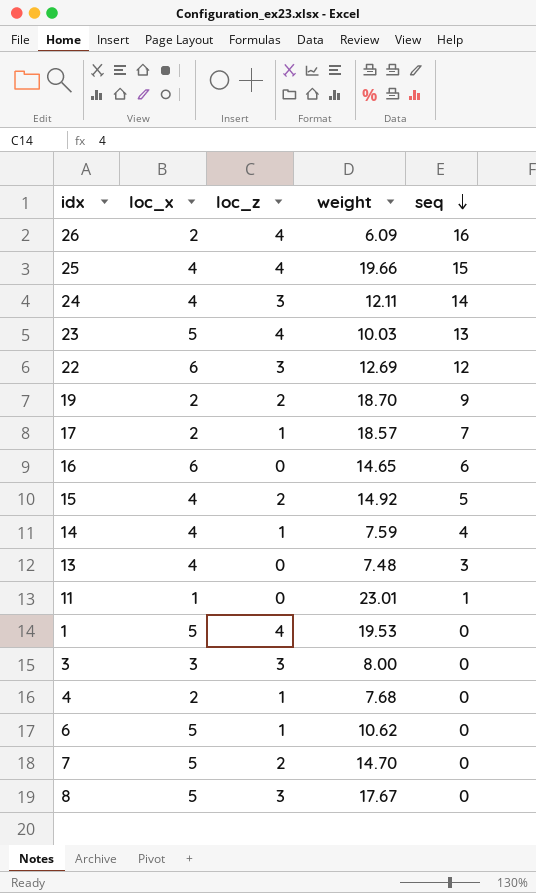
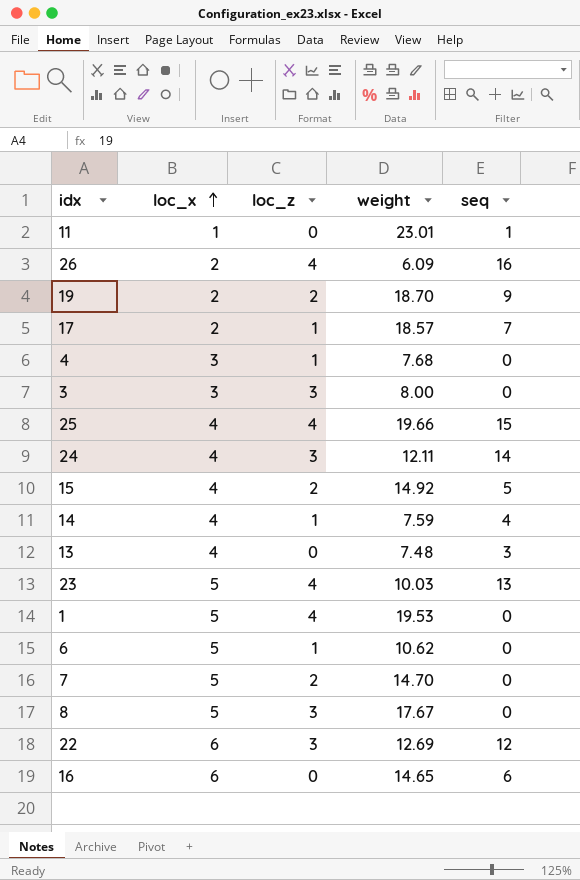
row order: seq descending -> loc_x ascending
4 | loc_x: 2 -> 3

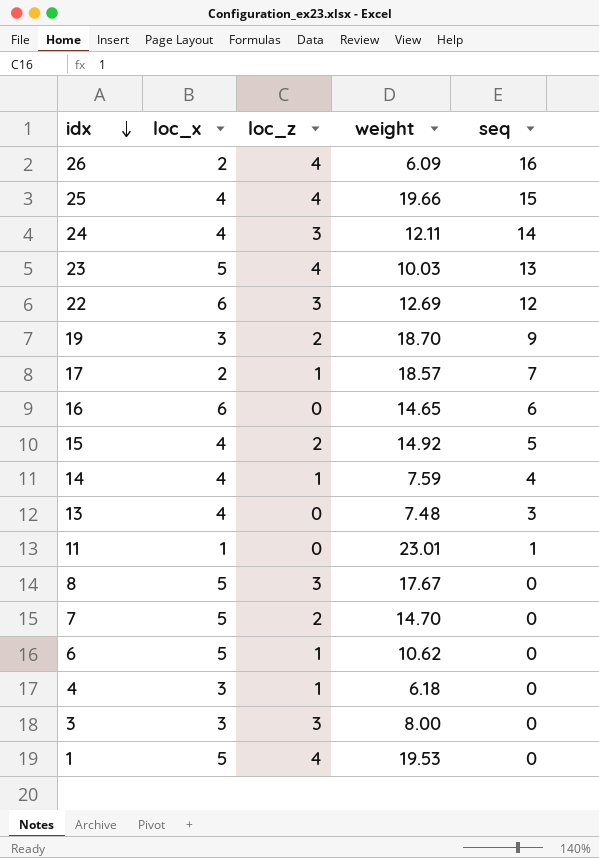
row order: loc_x ascending -> idx descending
19 | loc_x: 2 -> 3
4 | weight: 7.68 -> 6.18

